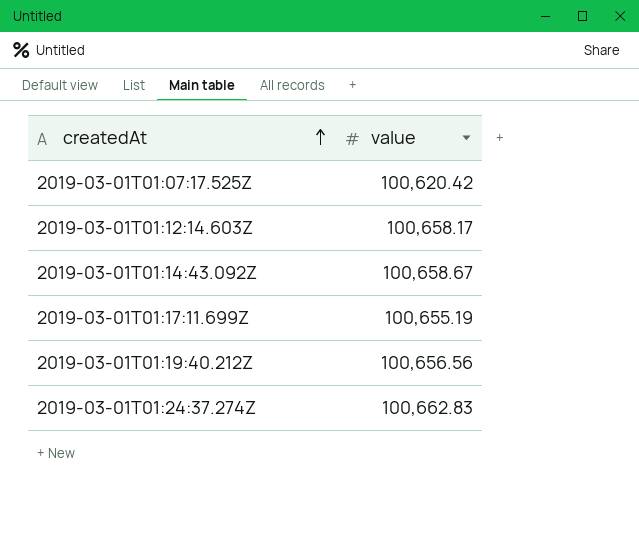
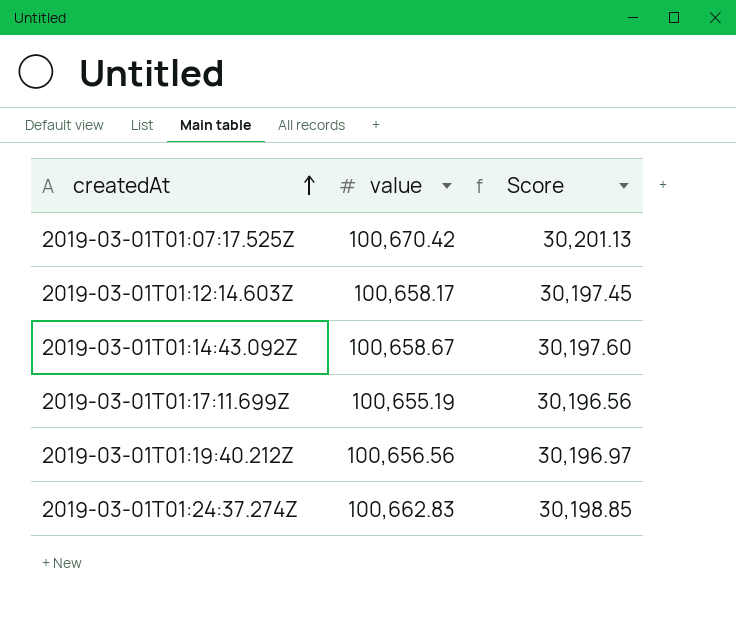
column Score | formula: none -> [value] * 0.3
2019-03-01T01:07:17.525Z | value: 100,620.42 -> 100,670.42

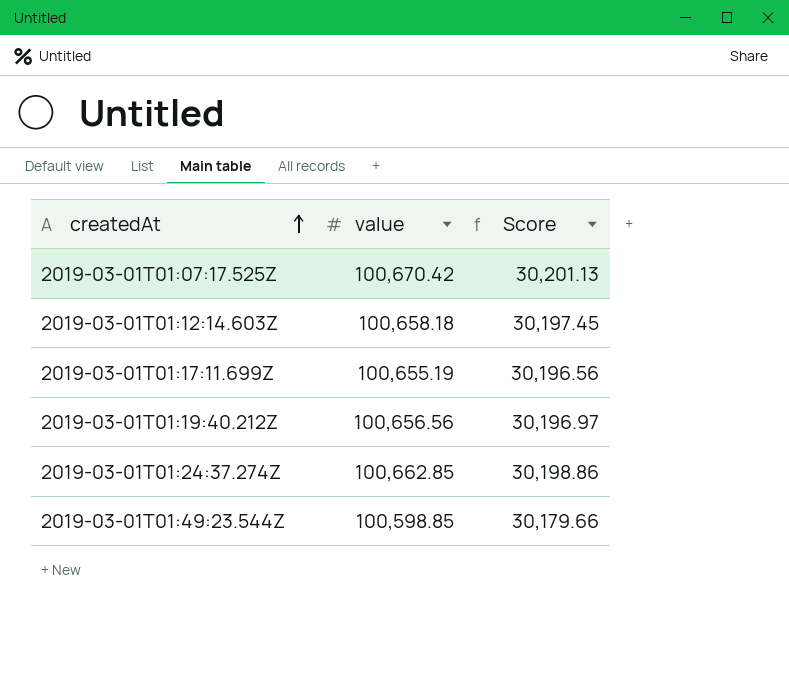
row 2019-03-01T01:14:43.092Z: 100,658.67 | 30,197.60 -> none
2019-03-01T01:12:14.603Z | value: 100,658.17 -> 100,658.18
2019-03-01T01:24:37.274Z | value: 100,662.83 -> 100,662.85
2019-03-01T01:24:37.274Z | Score: 30,198.85 -> 30,198.86
row 2019-03-01T01:49:23.544Z: none -> 100,598.85 | 30,179.66

